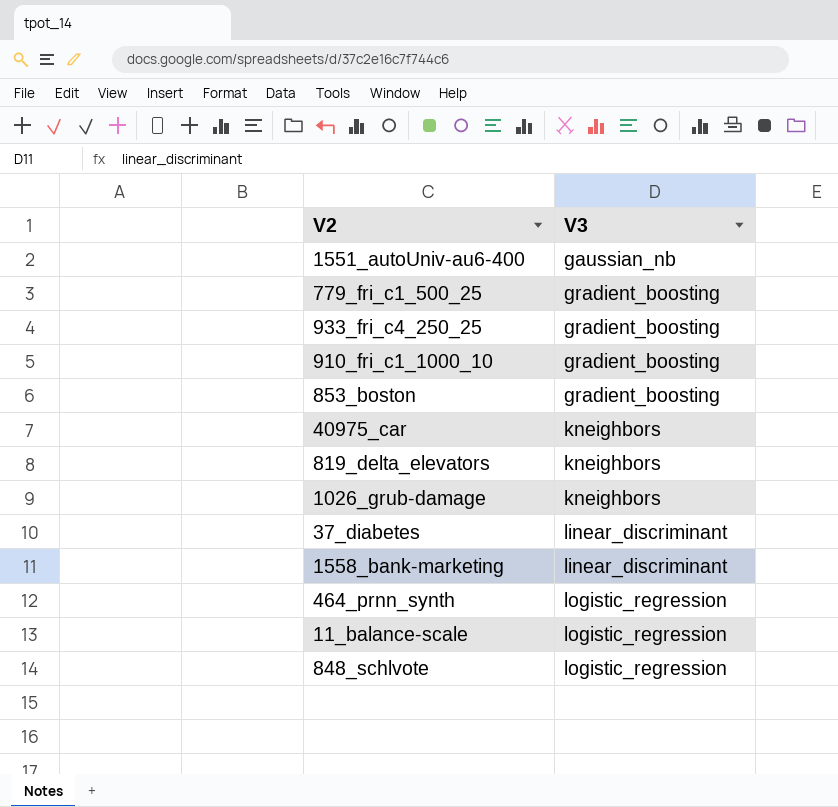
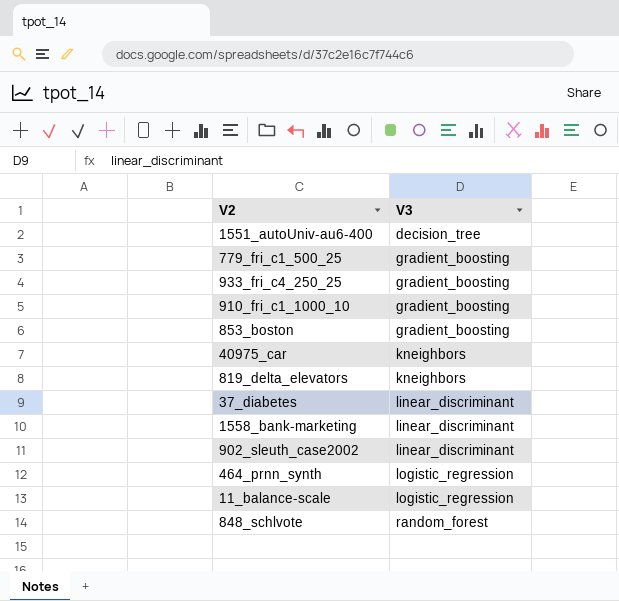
row 1026_grub-damage: kneighbors -> none
1551_autoUniv-au6-400 | V3: gaussian_nb -> decision_tree
row 902_sleuth_case2002: none -> linear_discriminant
848_schlvote | V3: logistic_regression -> random_forest

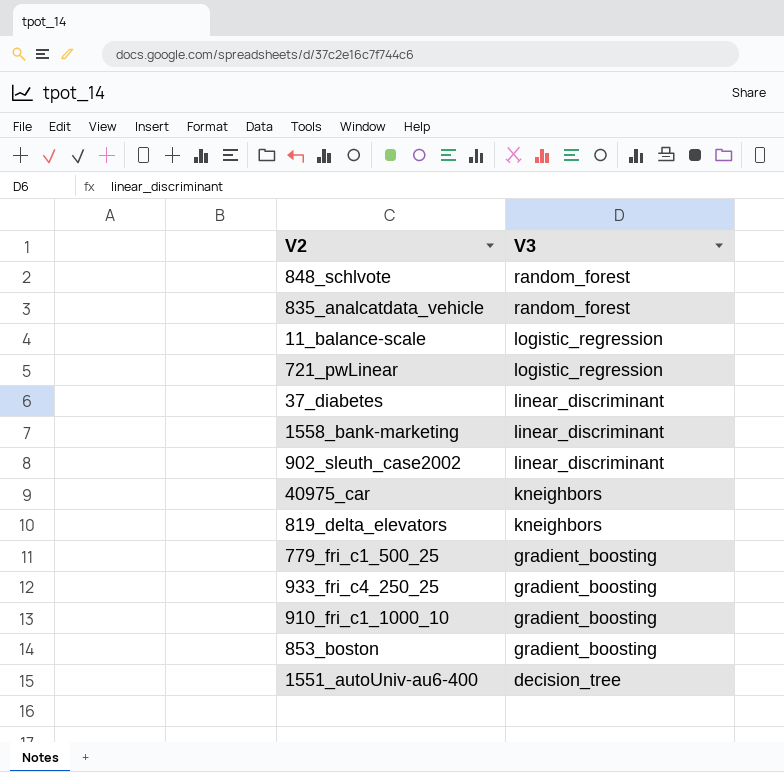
row order: V3 ascending -> V3 descending
row 464_prnn_synth: logistic_regression -> none
row 835_analcatdata_vehicle: none -> random_forest
row 721_pwLinear: none -> logistic_regression

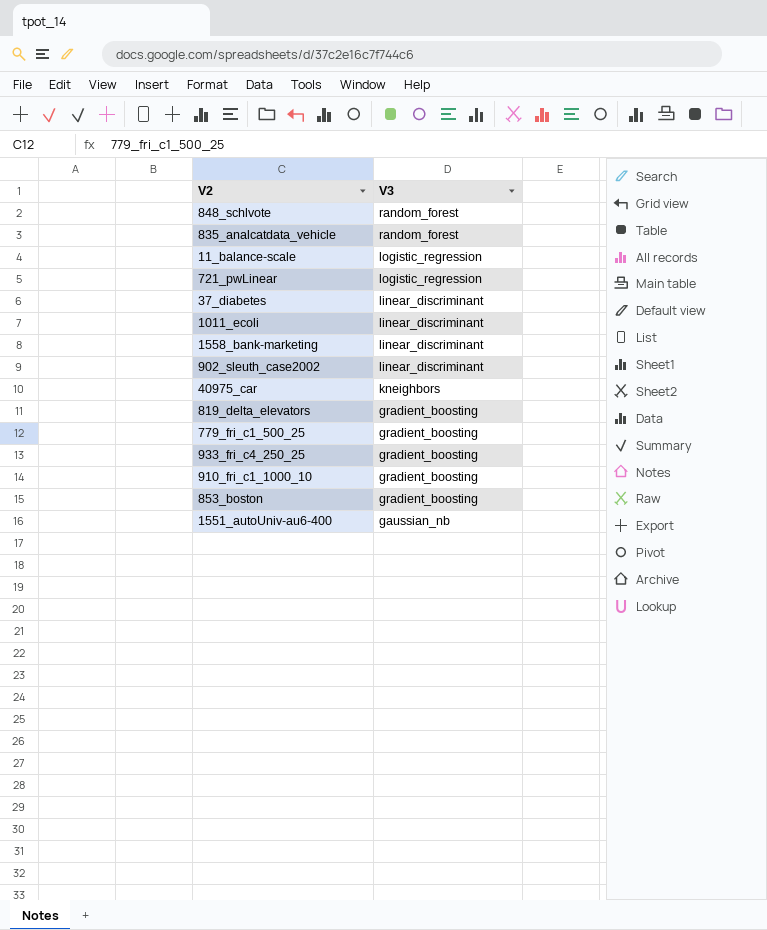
row 1011_ecoli: none -> linear_discriminant
819_delta_elevators | V3: kneighbors -> gradient_boosting
1551_autoUniv-au6-400 | V3: decision_tree -> gaussian_nb

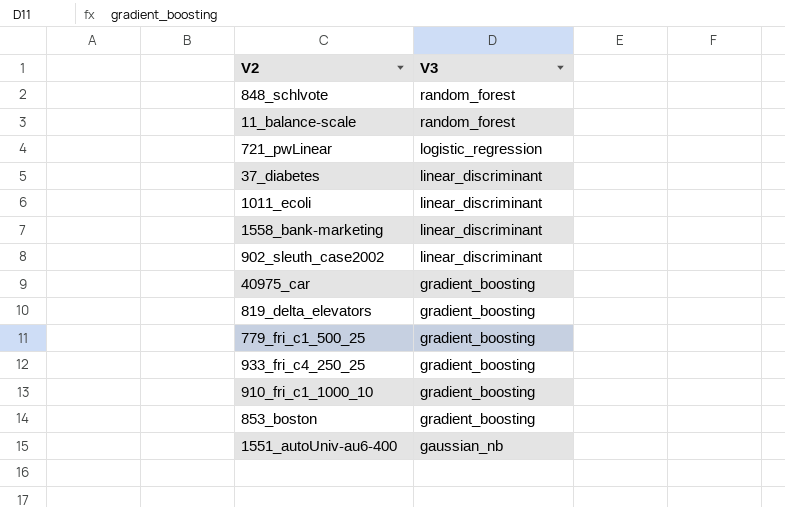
row 835_analcatdata_vehicle: random_forest -> none
11_balance-scale | V3: logistic_regression -> random_forest
40975_car | V3: kneighbors -> gradient_boosting

